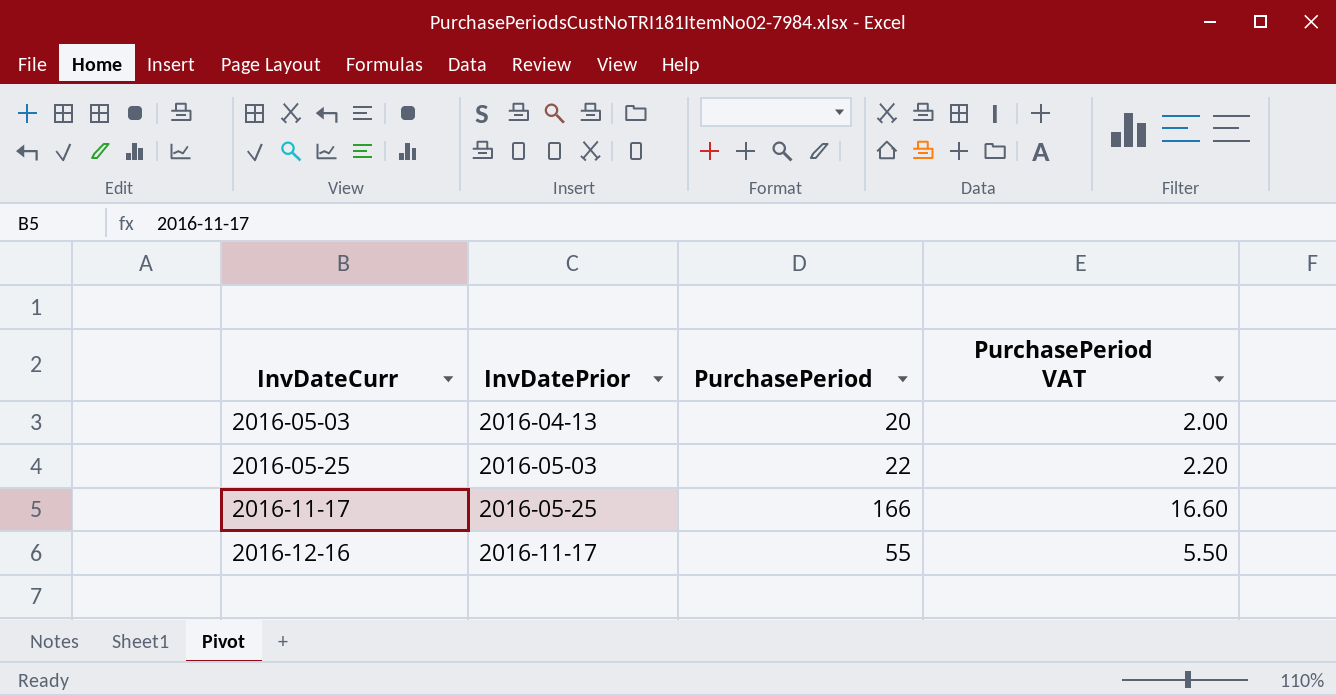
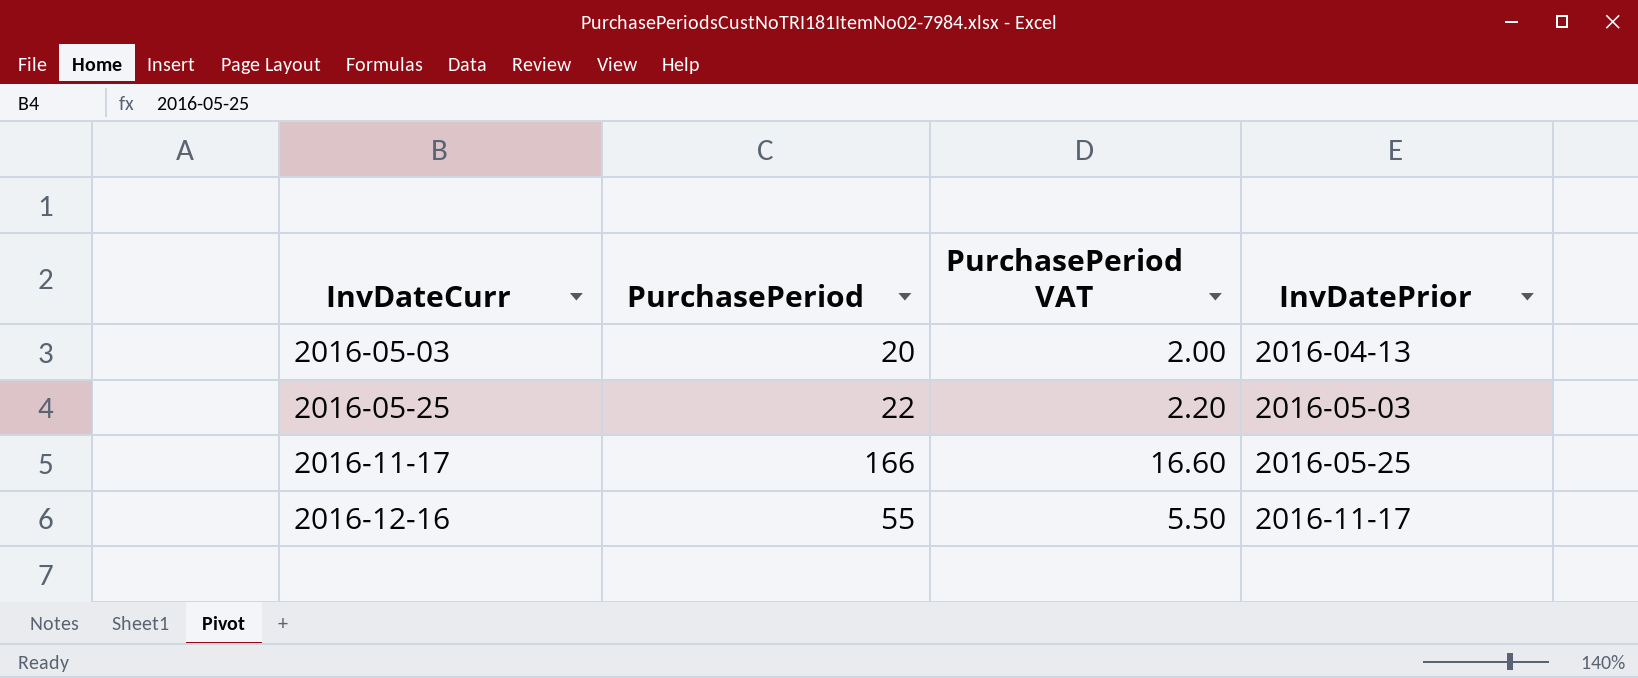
column InvDatePrior | position: 2 -> 4

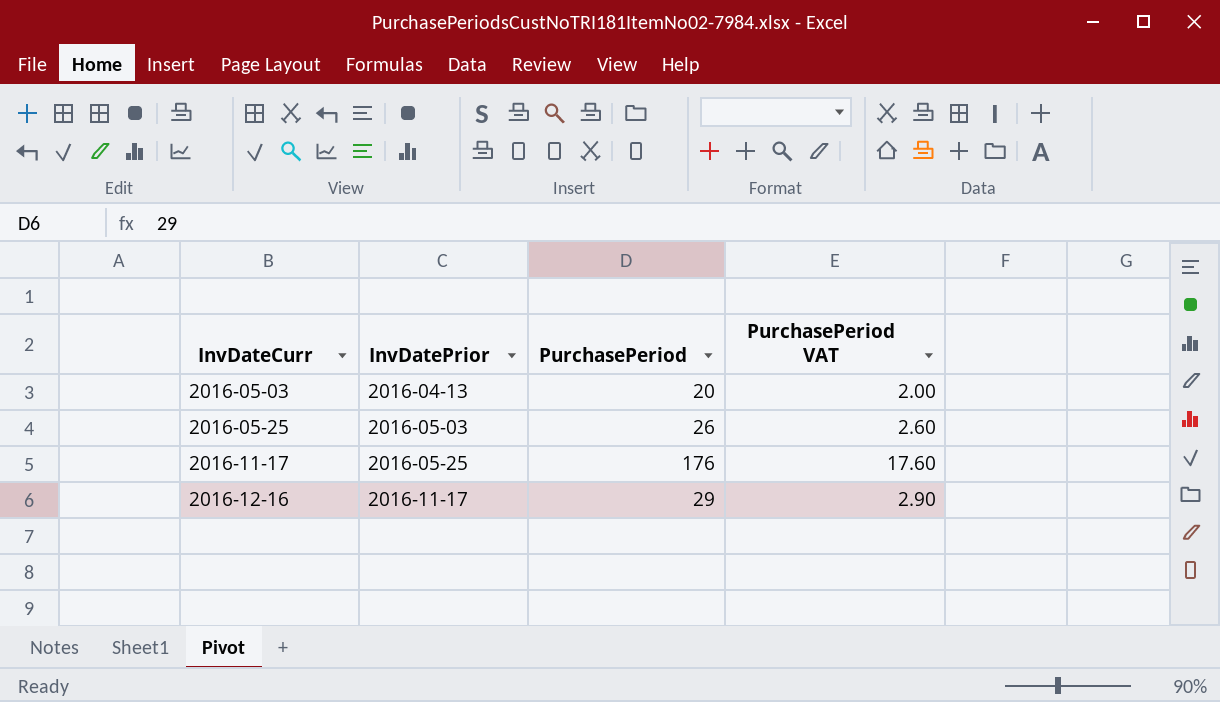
column InvDatePrior | position: 4 -> 2
2016-05-25 | PurchasePeriod: 22 -> 26
2016-05-25 | PurchasePeriod VAT: 2.20 -> 2.60
2016-11-17 | PurchasePeriod: 166 -> 176
2016-11-17 | PurchasePeriod VAT: 16.60 -> 17.60
2016-12-16 | PurchasePeriod: 55 -> 29
2016-12-16 | PurchasePeriod VAT: 5.50 -> 2.90

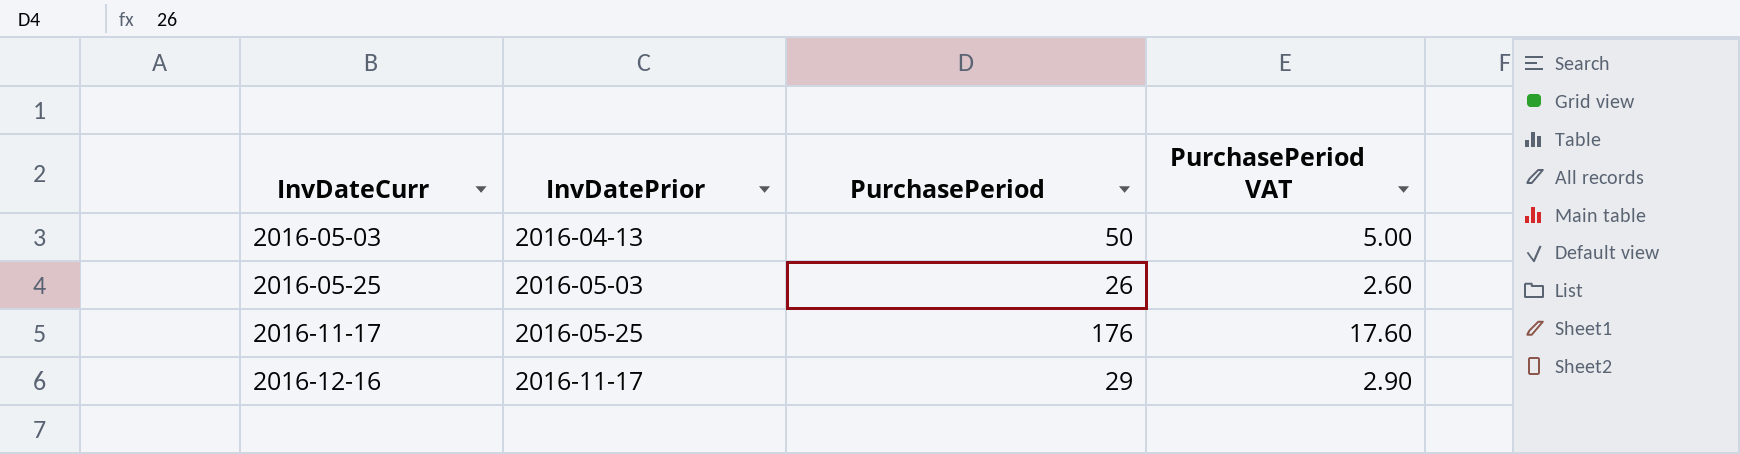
2016-05-03 | PurchasePeriod: 20 -> 50
2016-05-03 | PurchasePeriod VAT: 2.00 -> 5.00

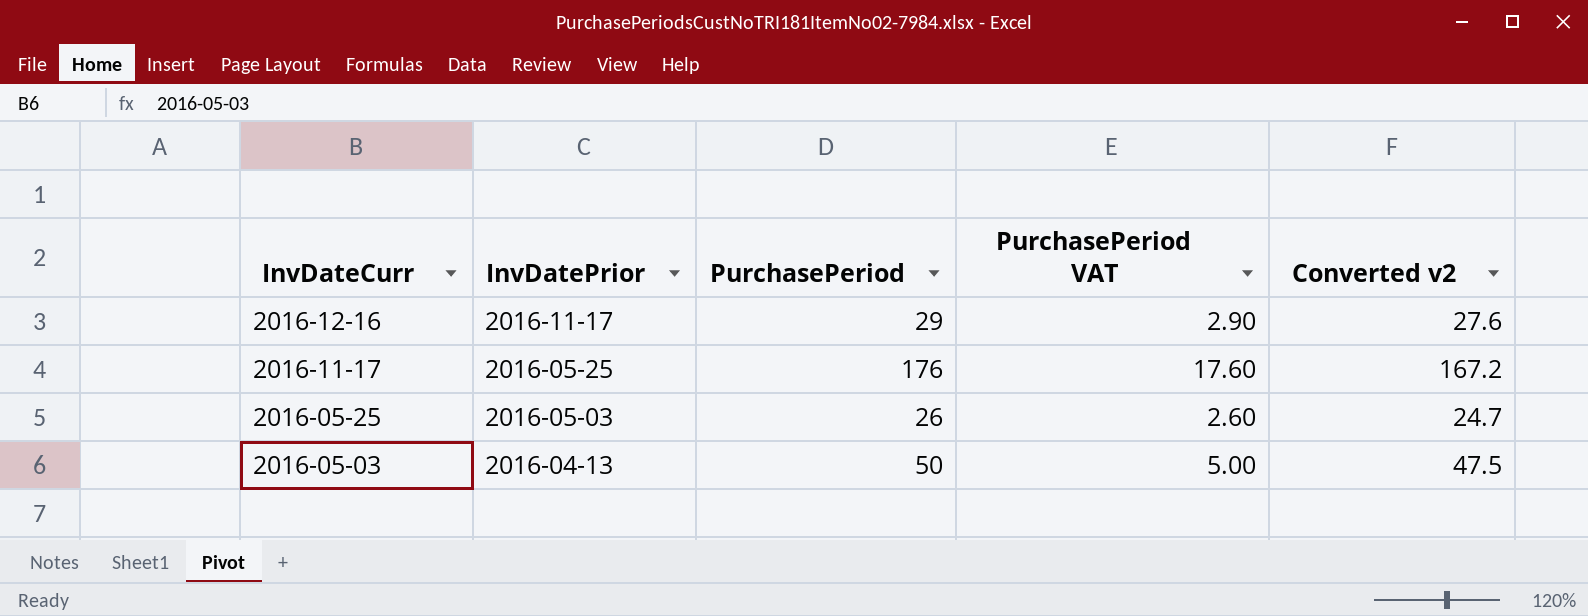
row order: InvDateCurr ascending -> InvDateCurr descending
column Converted v2 | formula: none -> [PurchasePeriod] * 0.95

